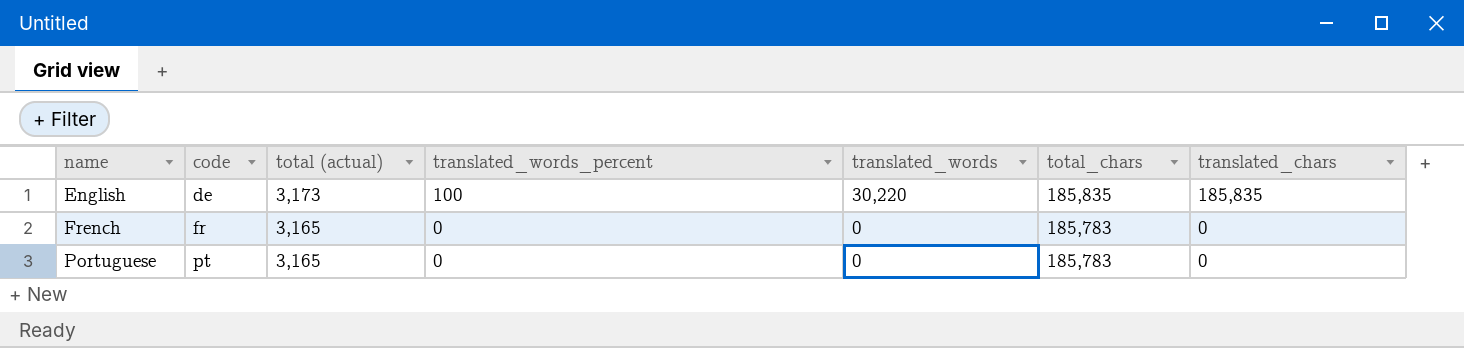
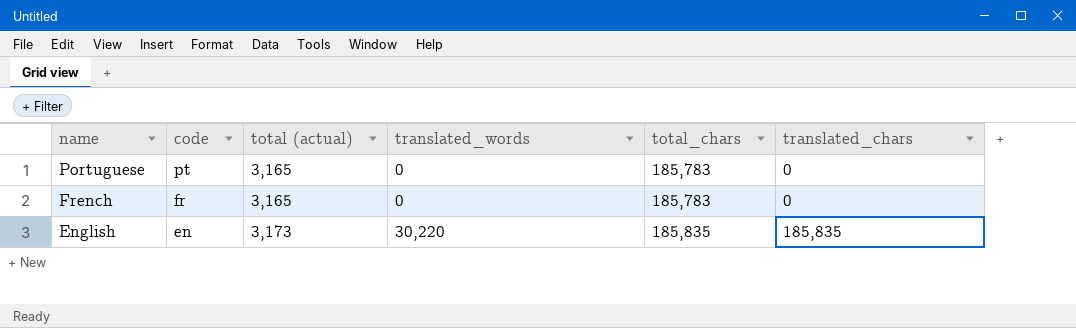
row order: name ascending -> name descending
column translated_words_percent | position: 4 -> none
English | code: de -> en

